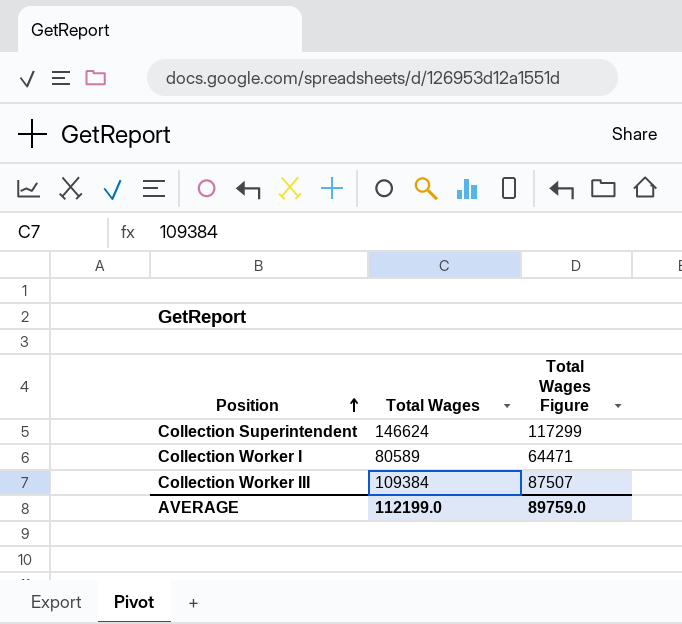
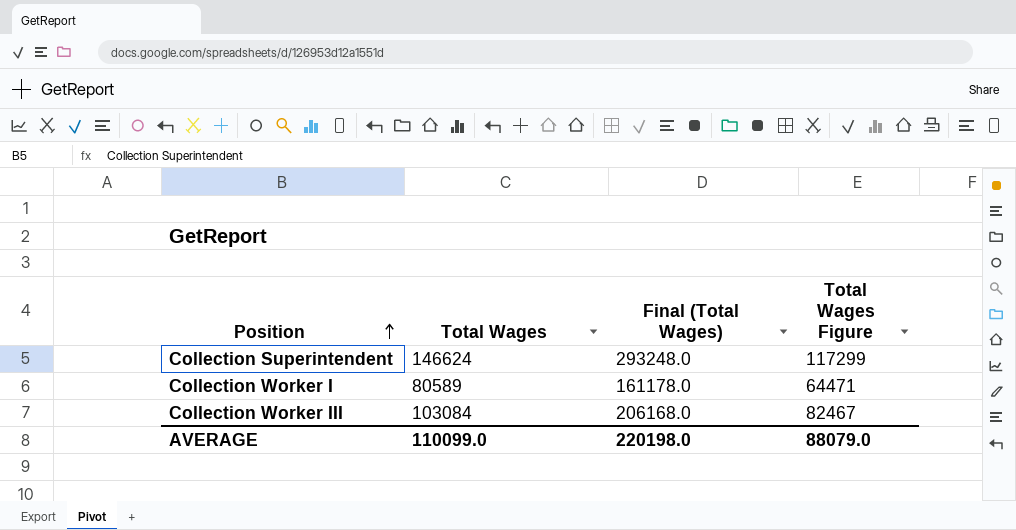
column Final (Total Wages) | formula: none -> [Total Wages] * 2
Collection Worker III | Total Wages: 109384 -> 103084
Collection Worker III | Total Wages Figure: 87507 -> 82467
AVERAGE | Total Wages: 112199.0 -> 110099.0
AVERAGE | Total Wages Figure: 89759.0 -> 88079.0

